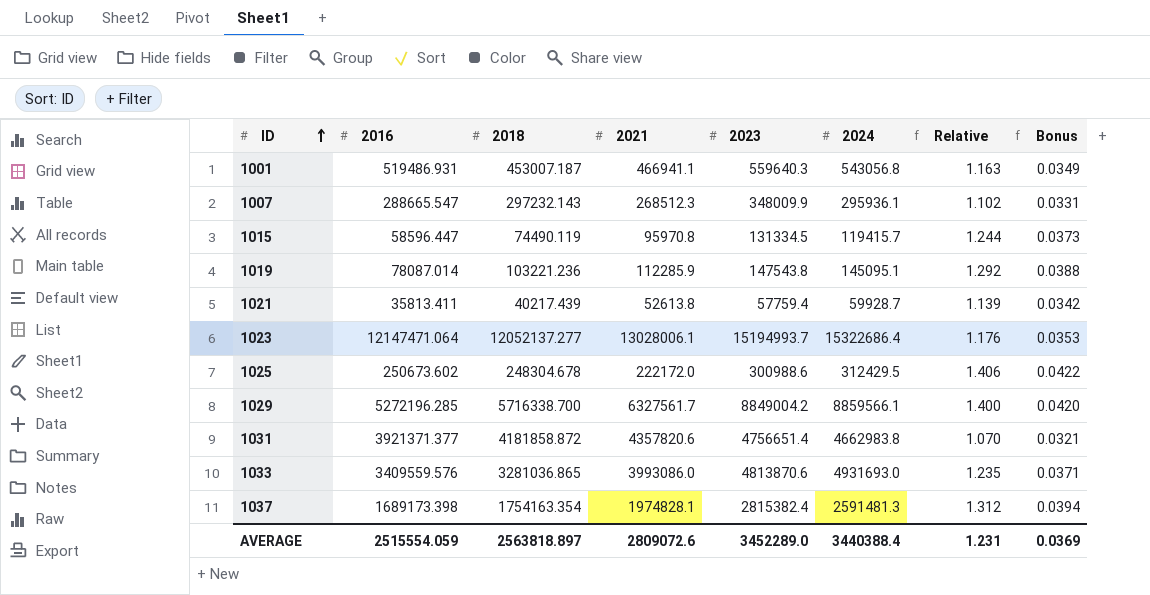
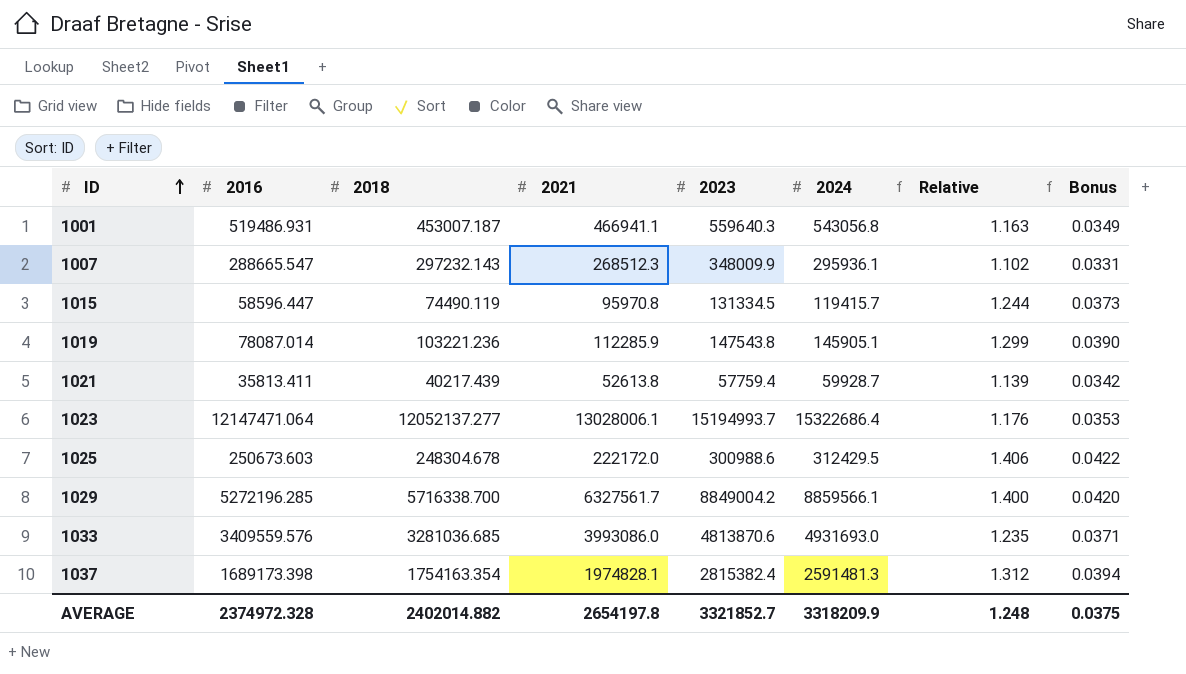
row 1031: 3921371.377 | 4181858.872 | 4357820.6 | 4756651.4 | 4662983.8 | 1.070 | 0.0321 -> none
1019 | 2024: 145095.1 -> 145905.1
1019 | Relative: 1.292 -> 1.299
1019 | Bonus: 0.0388 -> 0.0390
1025 | 2016: 250673.602 -> 250673.603
1033 | 2018: 3281036.865 -> 3281036.685
AVERAGE | 2016: 2515554.059 -> 2374972.328
AVERAGE | 2018: 2563818.897 -> 2402014.882
AVERAGE | 2021: 2809072.6 -> 2654197.8
AVERAGE | 2023: 3452289.0 -> 3321852.7
AVERAGE | 2024: 3440388.4 -> 3318209.9
AVERAGE | Relative: 1.231 -> 1.248
AVERAGE | Bonus: 0.0369 -> 0.0375

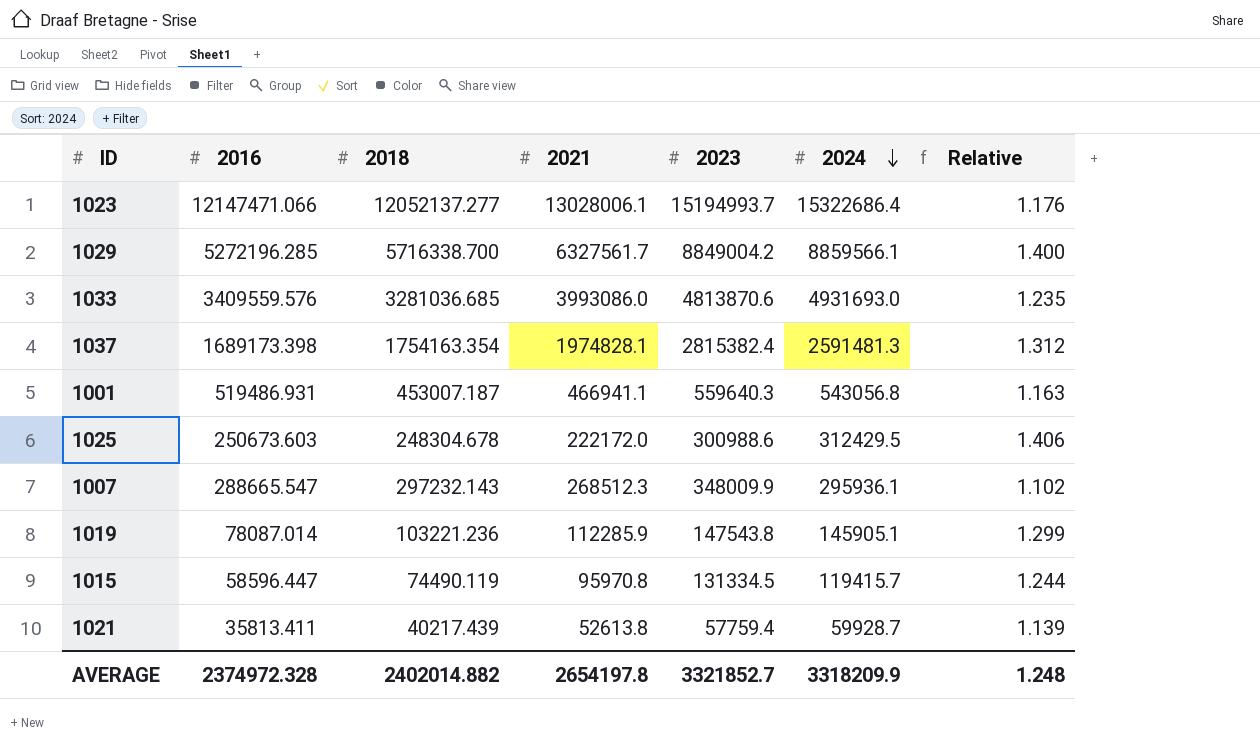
row order: ID ascending -> 2024 descending
column Bonus | formula: [Relative] * 0.03 -> none
1023 | 2016: 12147471.064 -> 12147471.066

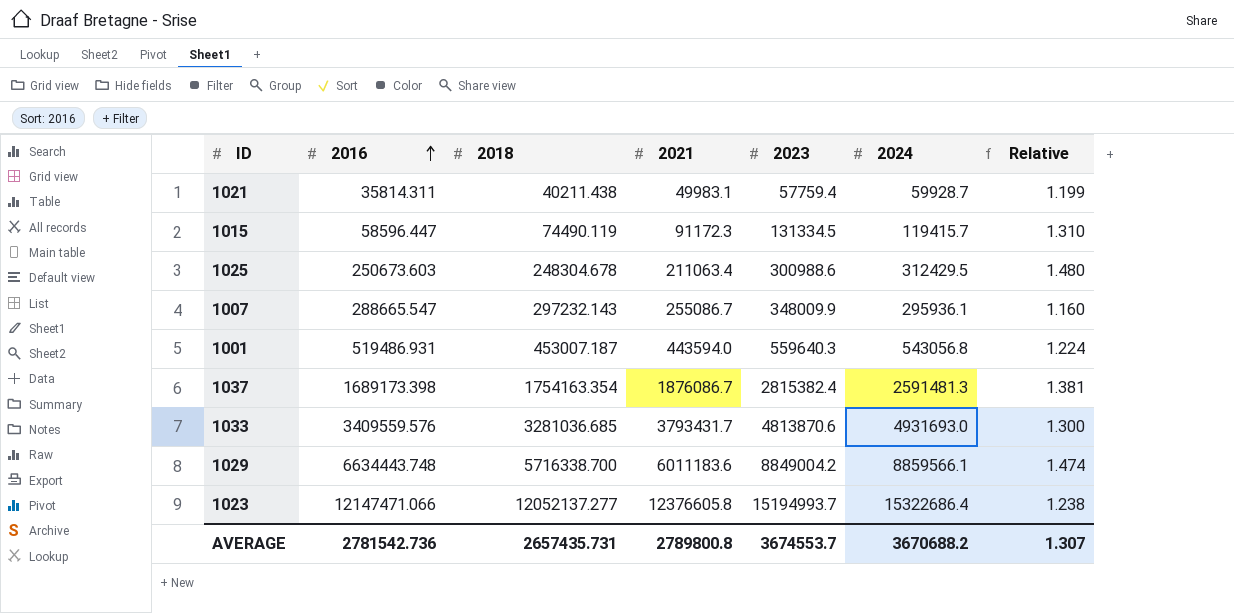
row order: 2024 descending -> 2016 ascending
row 1019: 78087.014 | 103221.236 | 112285.9 | 147543.8 | 145905.1 | 1.299 -> none
1021 | 2016: 35813.411 -> 35814.311
1021 | 2018: 40217.439 -> 40211.438
1021 | 2021: 52613.8 -> 49983.1
1021 | Relative: 1.139 -> 1.199
1015 | 2021: 95970.8 -> 91172.3
1015 | Relative: 1.244 -> 1.310
1025 | 2021: 222172.0 -> 211063.4
1025 | Relative: 1.406 -> 1.480
1007 | 2021: 268512.3 -> 255086.7
1007 | Relative: 1.102 -> 1.160
1001 | 2021: 466941.1 -> 443594.0
1001 | Relative: 1.163 -> 1.224
1037 | 2021: 1974828.1 -> 1876086.7
1037 | Relative: 1.312 -> 1.381
1033 | 2021: 3993086.0 -> 3793431.7
1033 | Relative: 1.235 -> 1.300
1029 | 2016: 5272196.285 -> 6634443.748
1029 | 2021: 6327561.7 -> 6011183.6
1029 | Relative: 1.400 -> 1.474
1023 | 2021: 13028006.1 -> 12376605.8
1023 | Relative: 1.176 -> 1.238
AVERAGE | 2016: 2374972.328 -> 2781542.736
AVERAGE | 2018: 2402014.882 -> 2657435.731
AVERAGE | 2021: 2654197.8 -> 2789800.8
AVERAGE | 2023: 3321852.7 -> 3674553.7
AVERAGE | 2024: 3318209.9 -> 3670688.2
AVERAGE | Relative: 1.248 -> 1.307

